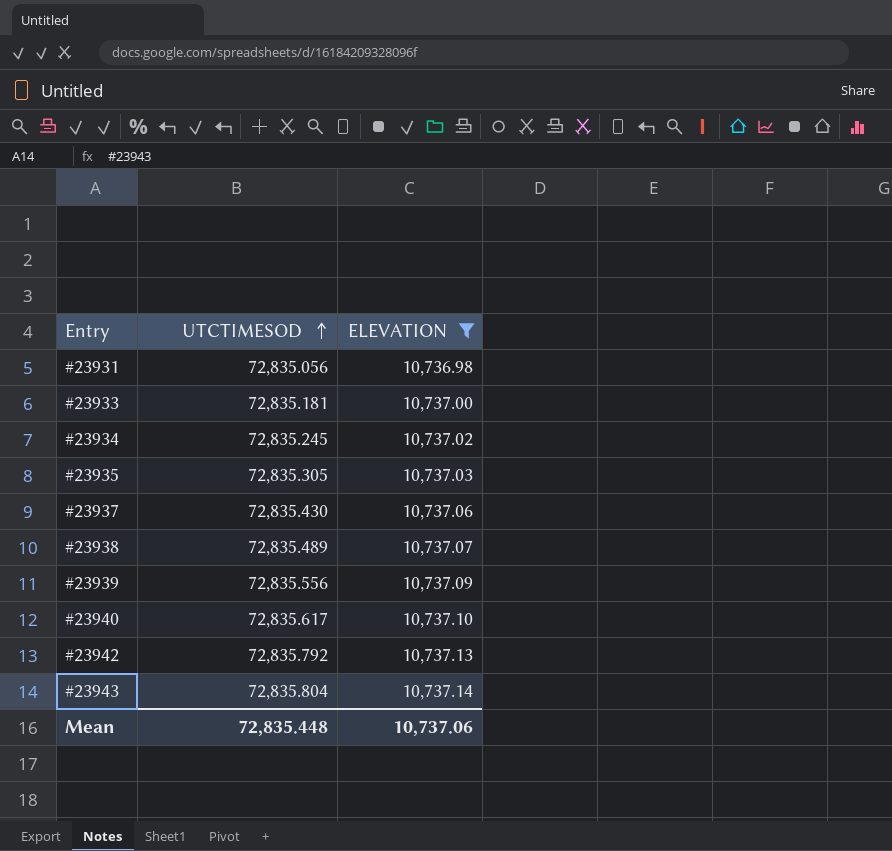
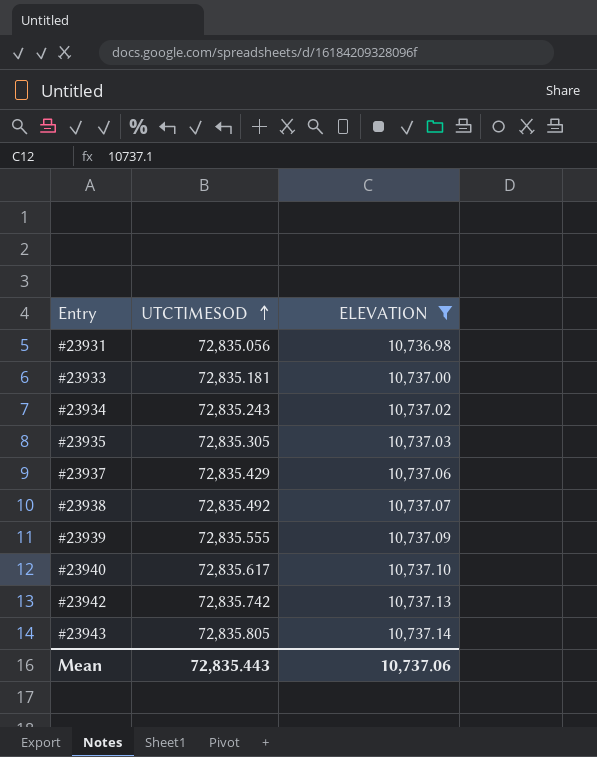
#23934 | UTCTIMESOD: 72,835.245 -> 72,835.243
#23937 | UTCTIMESOD: 72,835.430 -> 72,835.429
#23938 | UTCTIMESOD: 72,835.489 -> 72,835.492
#23939 | UTCTIMESOD: 72,835.556 -> 72,835.555
#23942 | UTCTIMESOD: 72,835.792 -> 72,835.742
#23943 | UTCTIMESOD: 72,835.804 -> 72,835.805
Mean | UTCTIMESOD: 72,835.448 -> 72,835.443

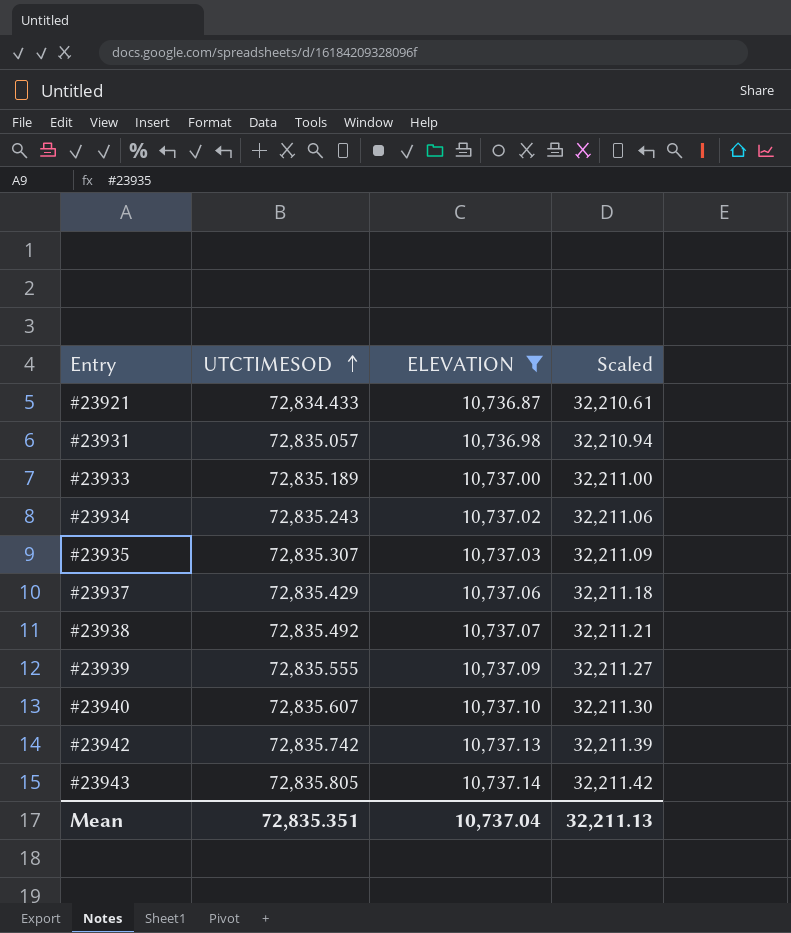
column Scaled | formula: none -> [ELEVATION] * 3
row #23921: none -> 72,834.433 | 10,736.87 | 32,210.61
#23931 | UTCTIMESOD: 72,835.056 -> 72,835.057
#23933 | UTCTIMESOD: 72,835.181 -> 72,835.189
#23935 | UTCTIMESOD: 72,835.305 -> 72,835.307
#23940 | UTCTIMESOD: 72,835.617 -> 72,835.607
Mean | UTCTIMESOD: 72,835.443 -> 72,835.351
Mean | ELEVATION: 10,737.06 -> 10,737.04

